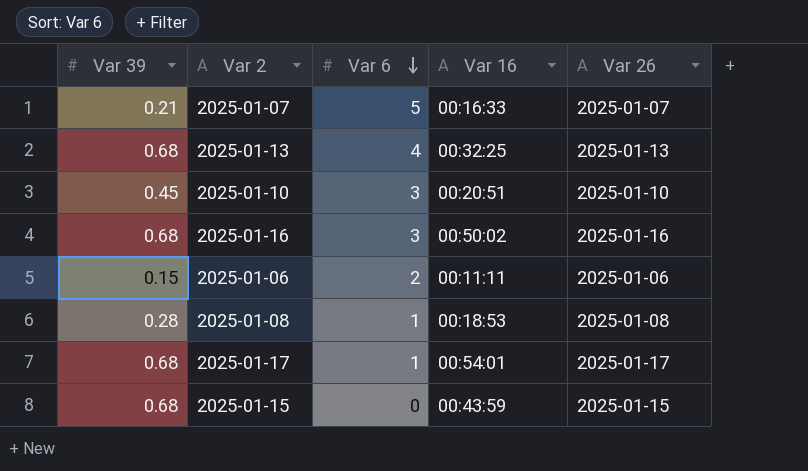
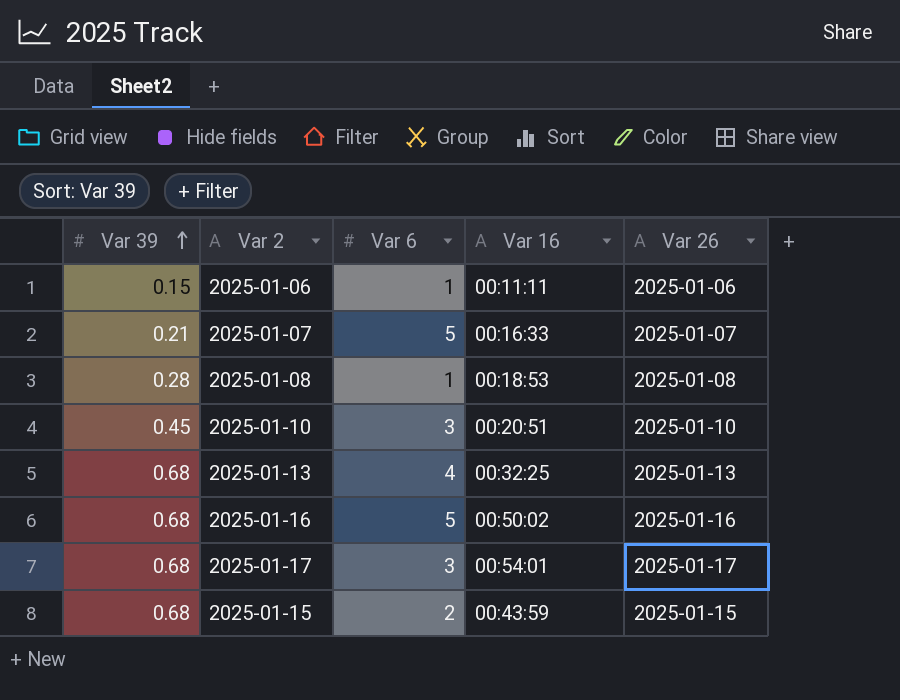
row order: Var 6 descending -> Var 39 ascending
2025-01-06 | Var 6: 2 -> 1
2025-01-16 | Var 6: 3 -> 5
2025-01-17 | Var 6: 1 -> 3
2025-01-15 | Var 6: 0 -> 2

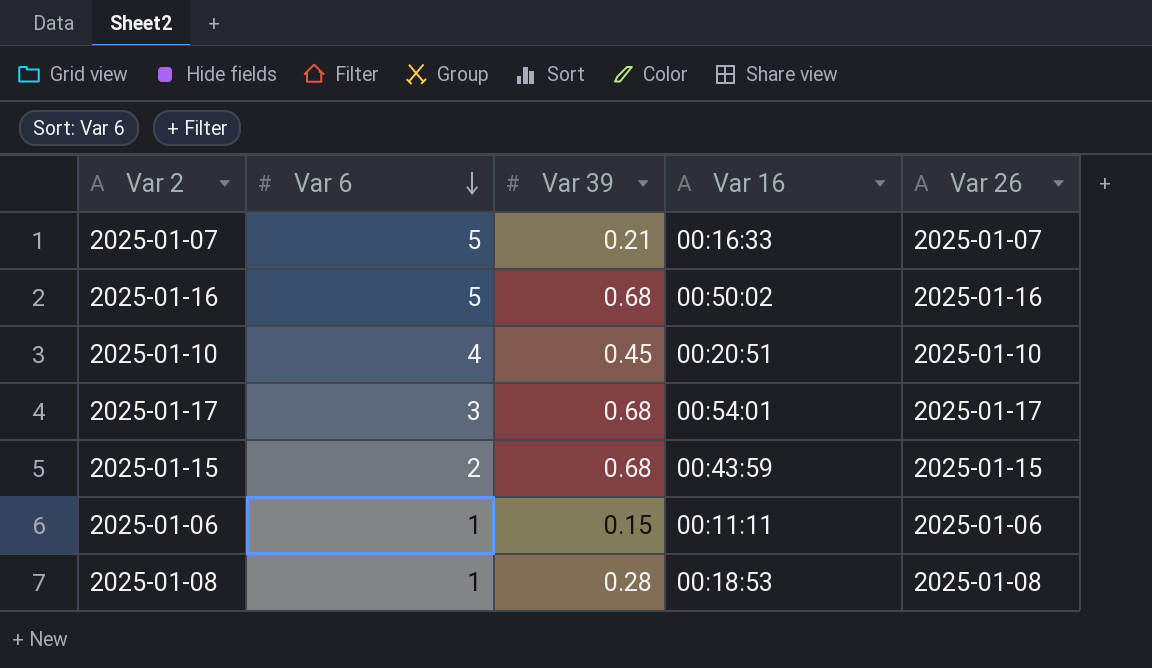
row order: Var 39 ascending -> Var 6 descending
column Var 39 | position: 1 -> 3
row 2025-01-13: 0.68 | 4 | 00:32:25 | 2025-01-13 -> none
2025-01-10 | Var 6: 3 -> 4

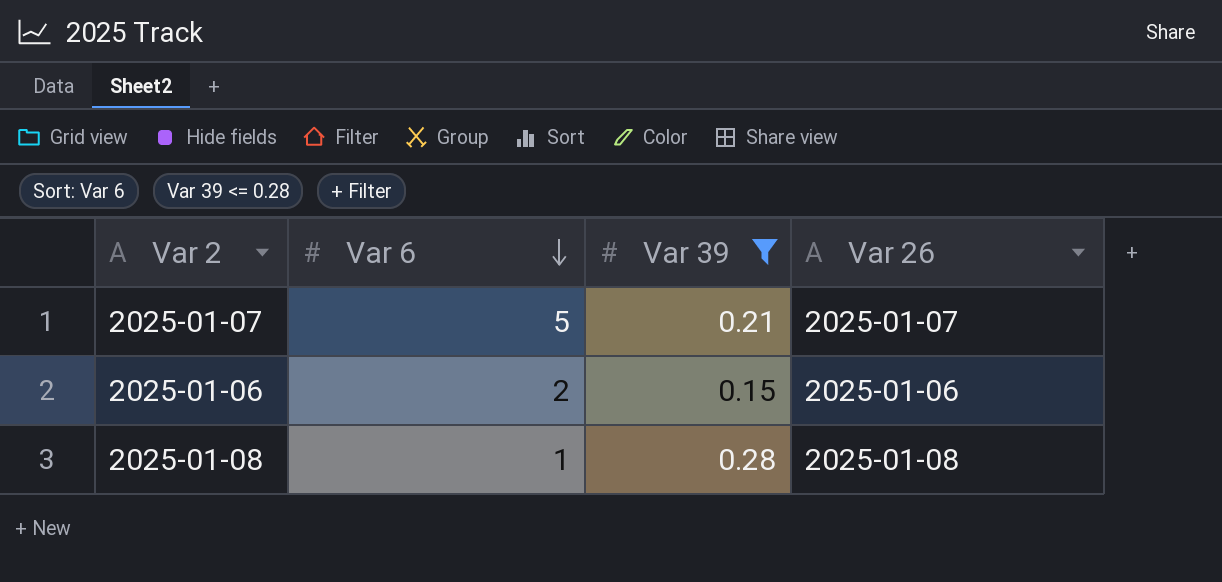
filter: none -> Var 39 <= 0.28
column Var 16 | position: 4 -> none
2025-01-06 | Var 6: 1 -> 2

